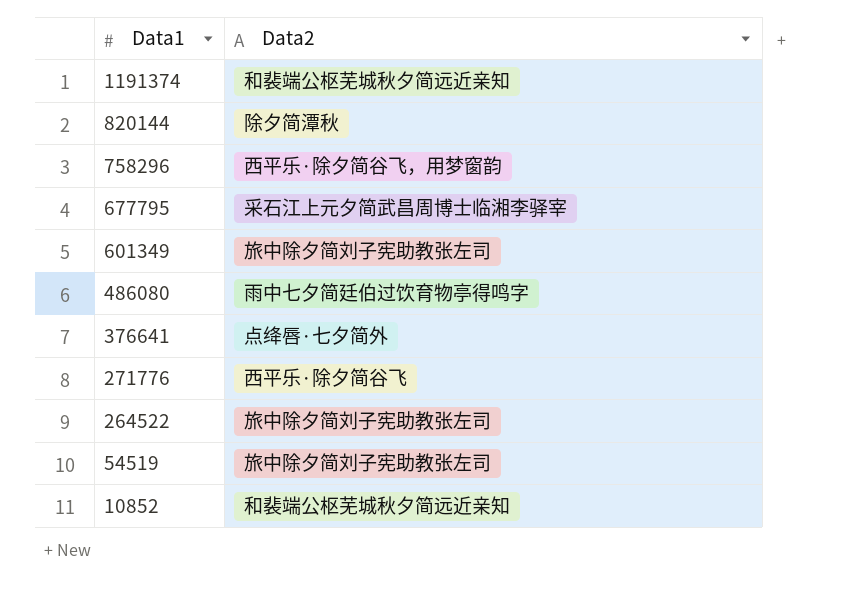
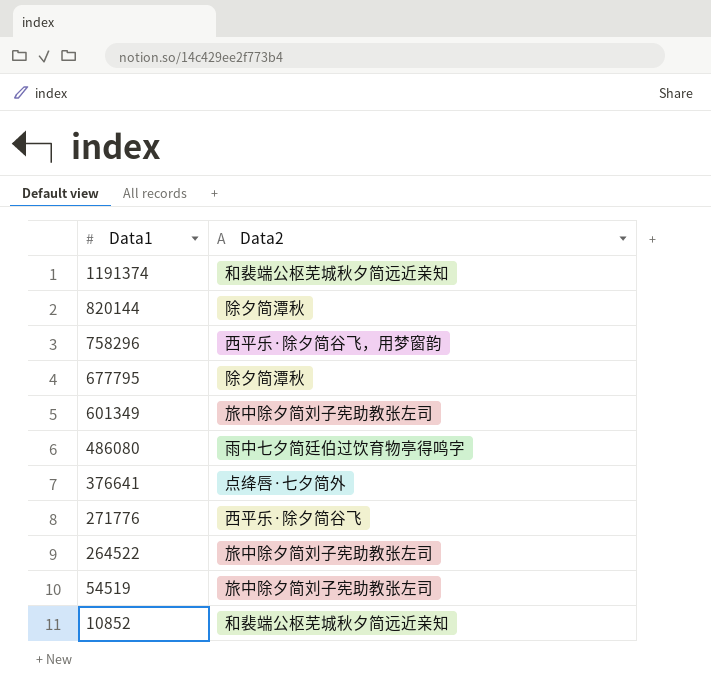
677795 | Data2: 采石江上元夕简武昌周博士临湘李驿宰 -> 除夕简潭秋

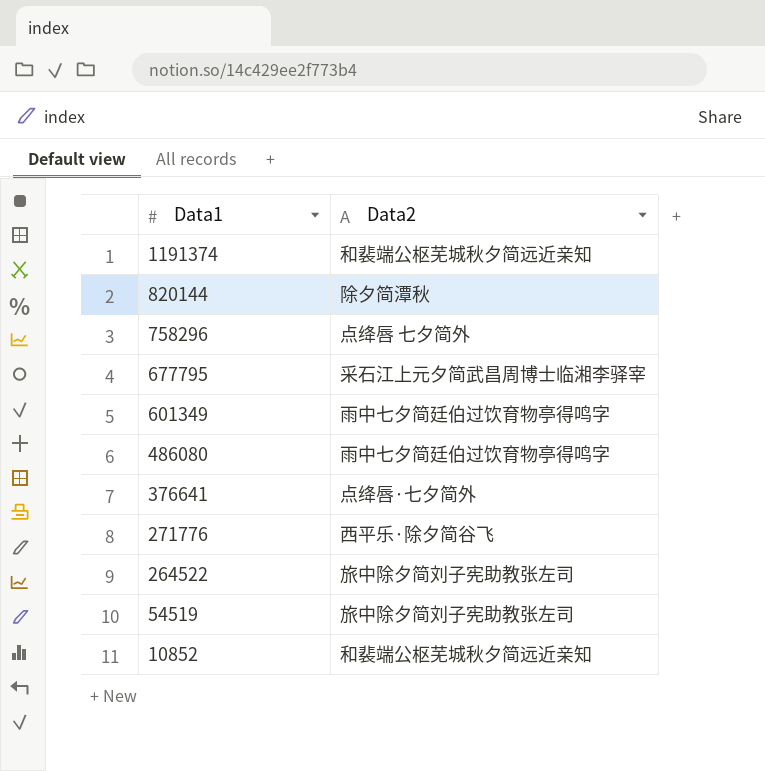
758296 | Data2: 西平乐·除夕简谷飞，用梦窗韵 -> 点绛唇 七夕简外
677795 | Data2: 除夕简潭秋 -> 采石江上元夕简武昌周博士临湘李驿宰
601349 | Data2: 旅中除夕简刘子宪助教张左司 -> 雨中七夕简廷伯过饮育物亭得鸣字

